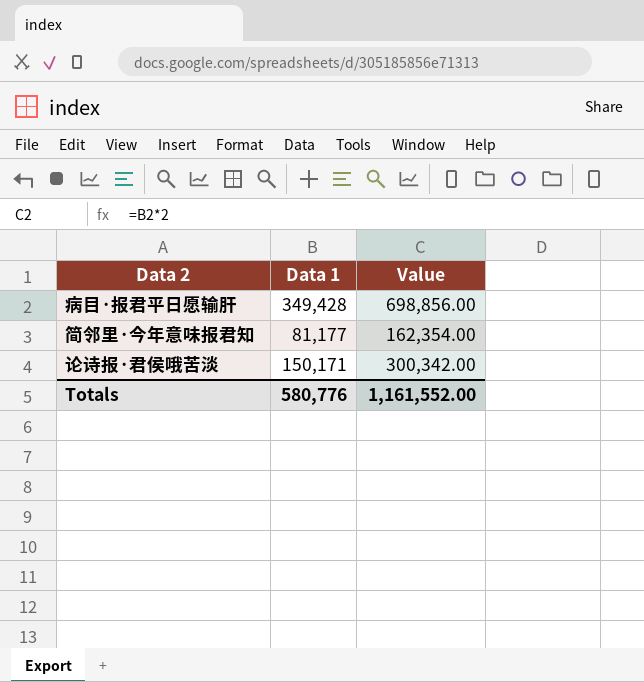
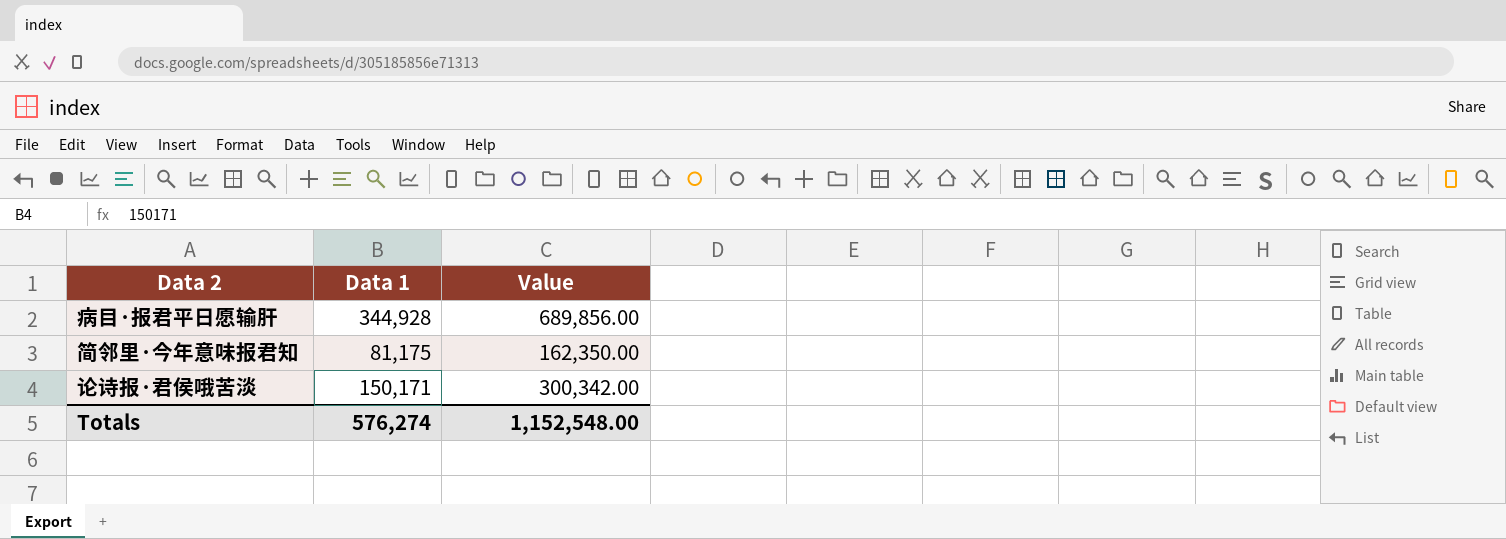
病目·报君平日愿输肝 | Data 1: 349,428 -> 344,928
病目·报君平日愿输肝 | Value: 698,856.00 -> 689,856.00
简邻里·今年意味报君知 | Data 1: 81,177 -> 81,175
简邻里·今年意味报君知 | Value: 162,354.00 -> 162,350.00
Totals | Data 1: 580,776 -> 576,274
Totals | Value: 1,161,552.00 -> 1,152,548.00

